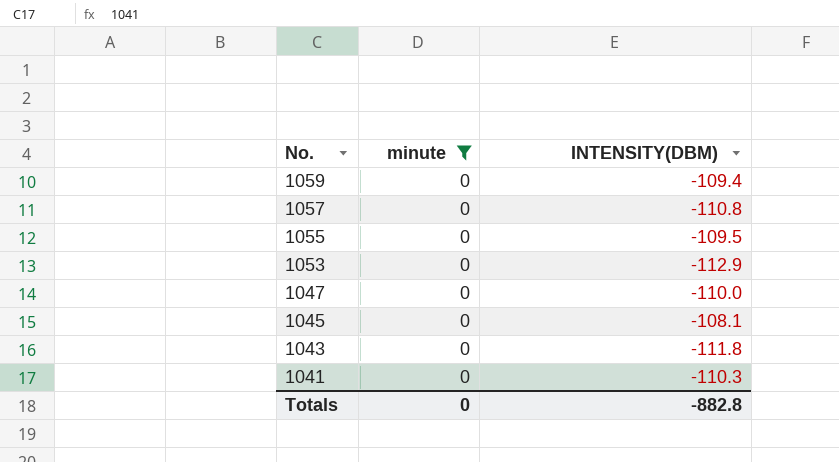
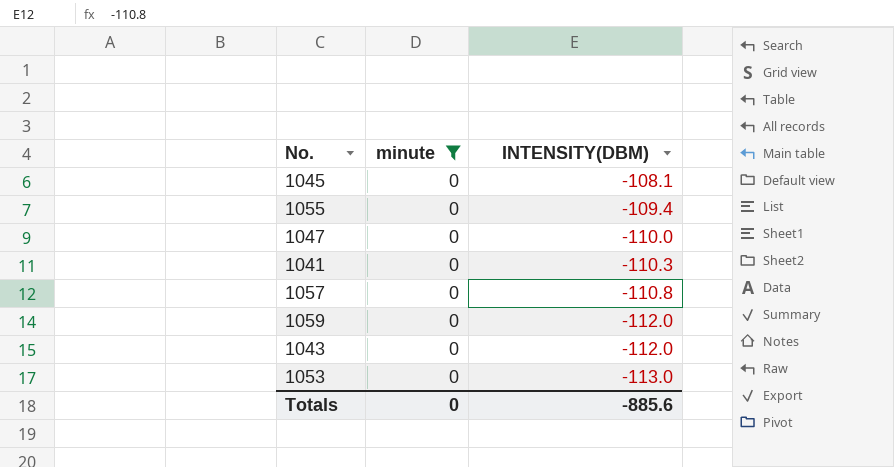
row order: No. descending -> INTENSITY(DBM) descending
1055 | INTENSITY(DBM): -109.5 -> -109.4
1059 | INTENSITY(DBM): -109.4 -> -112.0
1043 | INTENSITY(DBM): -111.8 -> -112.0
1053 | INTENSITY(DBM): -112.9 -> -113.0
Totals | INTENSITY(DBM): -882.8 -> -885.6

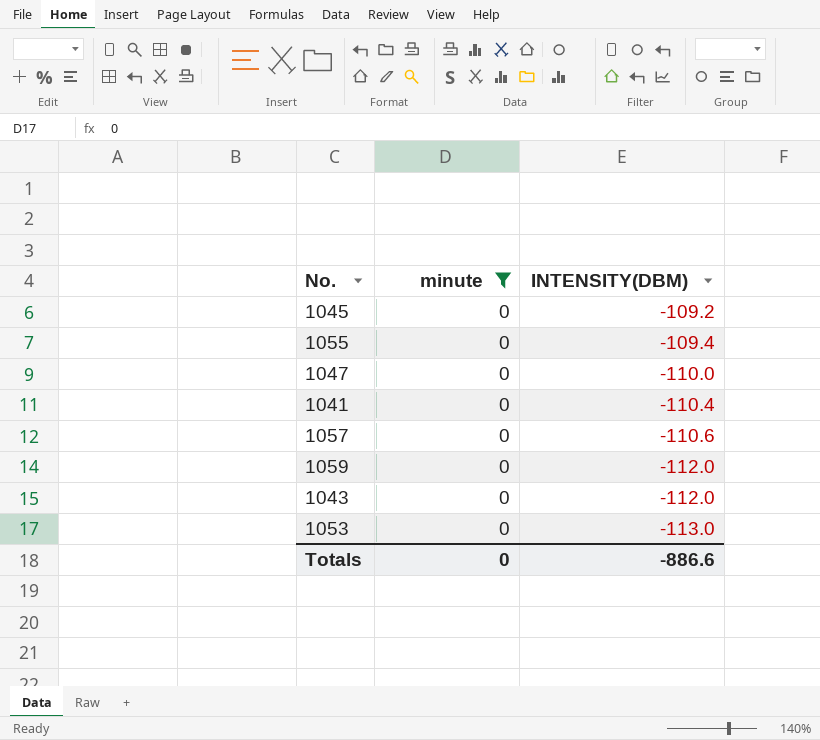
1045 | INTENSITY(DBM): -108.1 -> -109.2
1041 | INTENSITY(DBM): -110.3 -> -110.4
1057 | INTENSITY(DBM): -110.8 -> -110.6
Totals | INTENSITY(DBM): -885.6 -> -886.6

